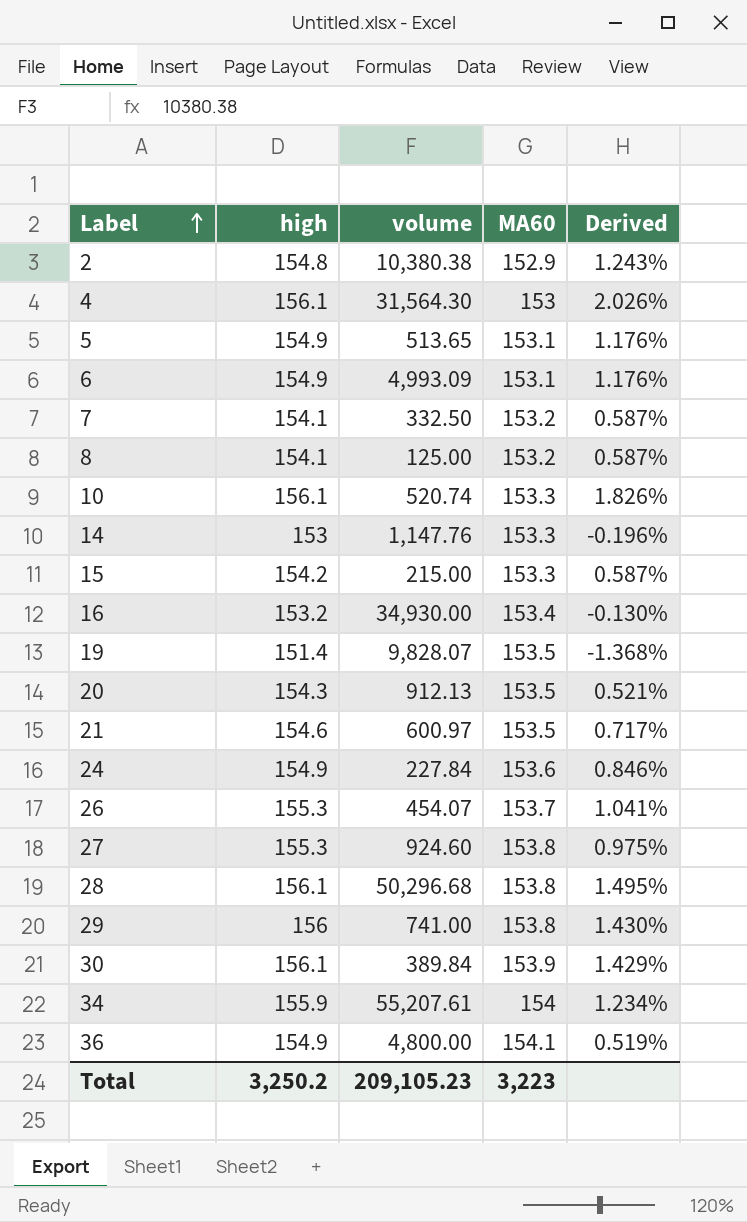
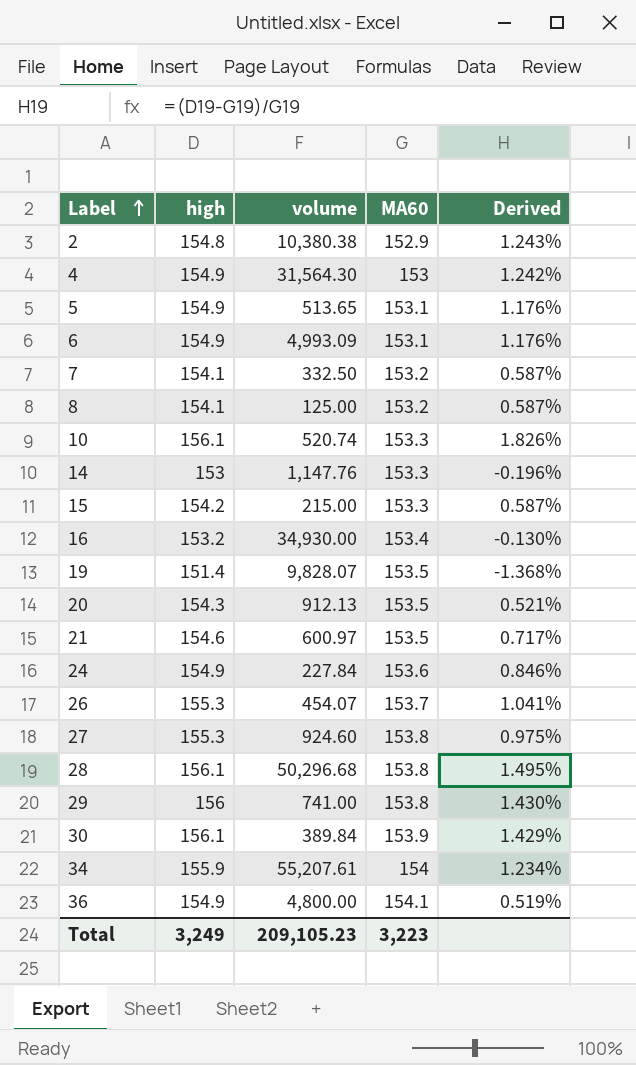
4 | high: 156.1 -> 154.9
4 | Derived: 2.026% -> 1.242%
Total | high: 3,250.2 -> 3,249

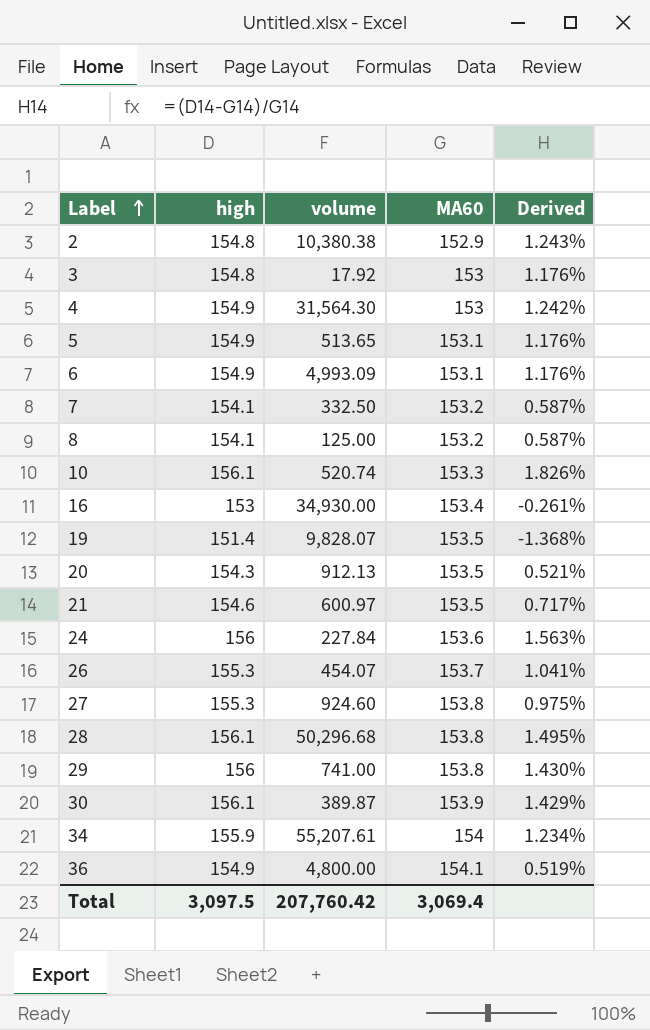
row 14: 153 | 1,147.76 | 153.3 | -0.196% -> none
row 15: 154.2 | 215.00 | 153.3 | 0.587% -> none
row 3: none -> 154.8 | 17.92 | 153 | 1.176%
16 | high: 153.2 -> 153
16 | Derived: -0.130% -> -0.261%
24 | high: 154.9 -> 156
24 | Derived: 0.846% -> 1.563%
30 | volume: 389.84 -> 389.87
Total | high: 3,249 -> 3,097.5
Total | volume: 209,105.23 -> 207,760.42
Total | MA60: 3,223 -> 3,069.4

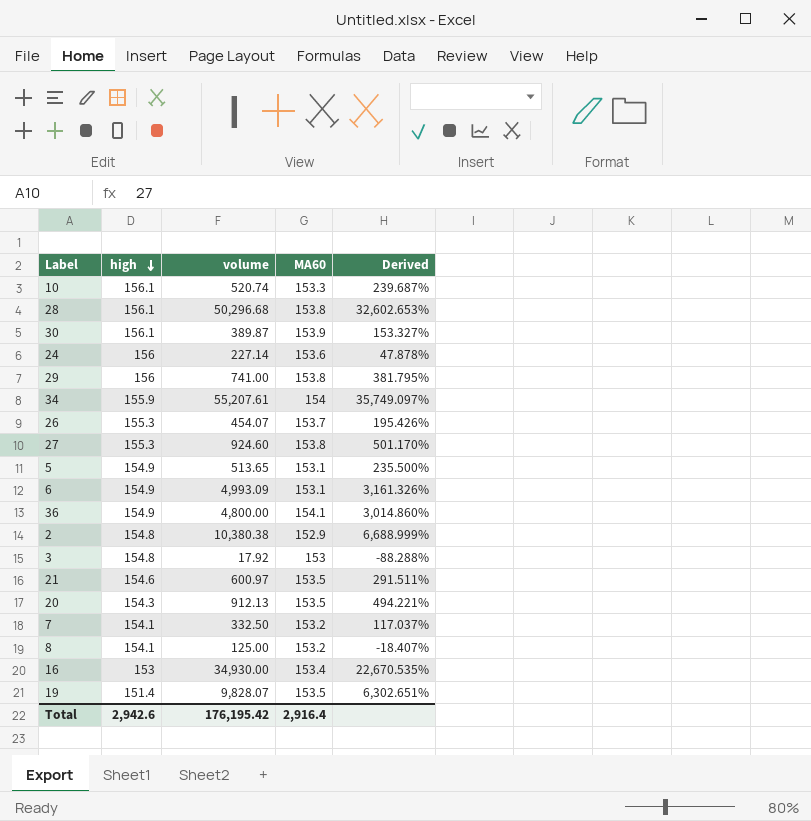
row order: Label ascending -> high descending
column Derived | formula: ([high] - [MA60]) / [MA60] -> ([volume] - [MA60]) / [MA60]
row 4: 154.9 | 31,564.30 | 153 | 1.242% -> none
24 | volume: 227.84 -> 227.14
Total | high: 3,097.5 -> 2,942.6
Total | volume: 207,760.42 -> 176,195.42
Total | MA60: 3,069.4 -> 2,916.4

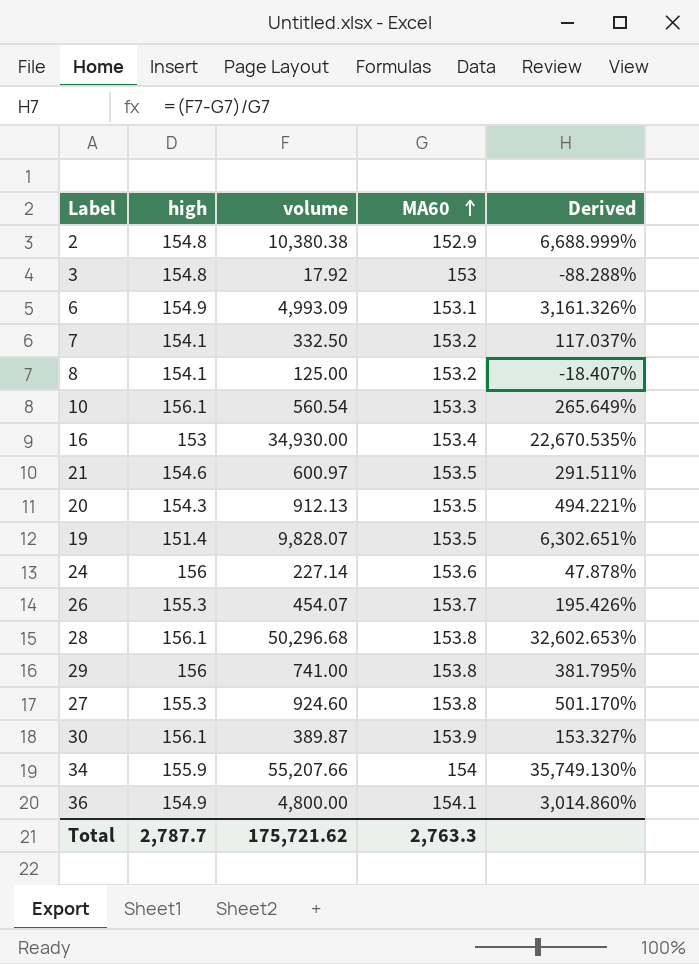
row order: high descending -> MA60 ascending
row 5: 154.9 | 513.65 | 153.1 | 235.500% -> none
10 | volume: 520.74 -> 560.54
10 | Derived: 239.687% -> 265.649%
34 | volume: 55,207.61 -> 55,207.66
34 | Derived: 35,749.097% -> 35,749.130%
Total | high: 2,942.6 -> 2,787.7
Total | volume: 176,195.42 -> 175,721.62
Total | MA60: 2,916.4 -> 2,763.3

